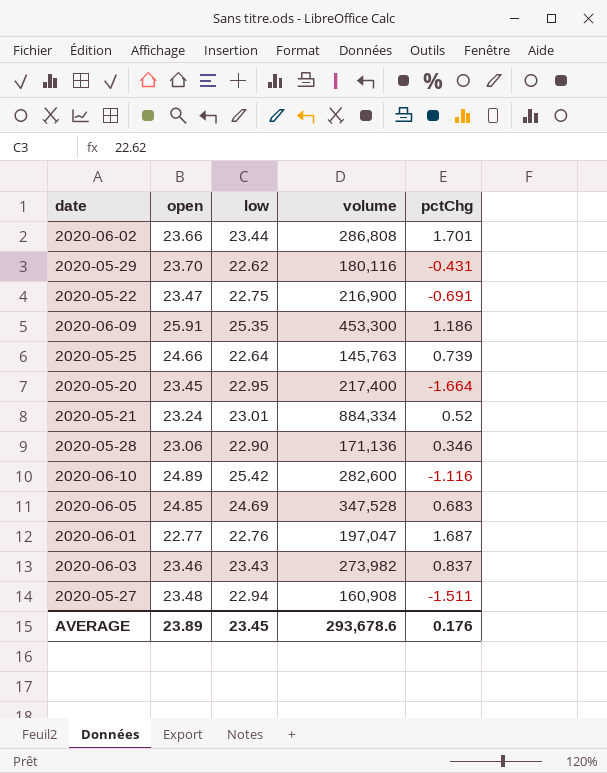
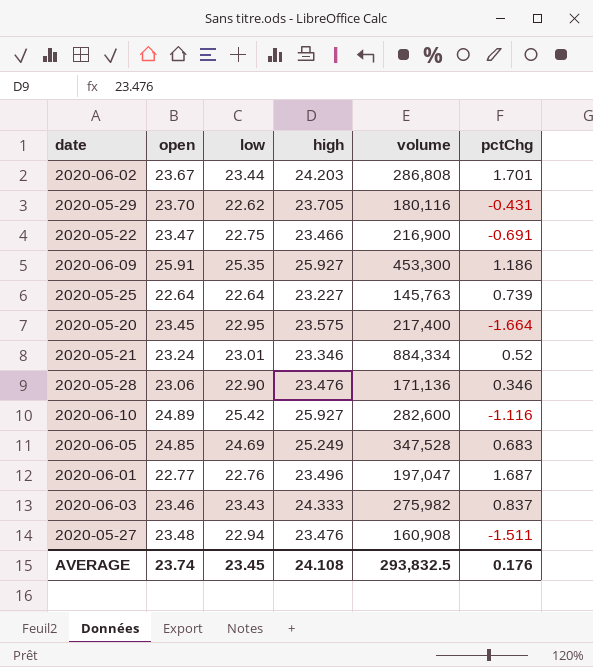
column high | position: none -> 4
2020-06-02 | open: 23.66 -> 23.67
2020-05-25 | open: 24.66 -> 22.64
2020-06-03 | volume: 273,982 -> 275,982
AVERAGE | open: 23.89 -> 23.74
AVERAGE | volume: 293,678.6 -> 293,832.5

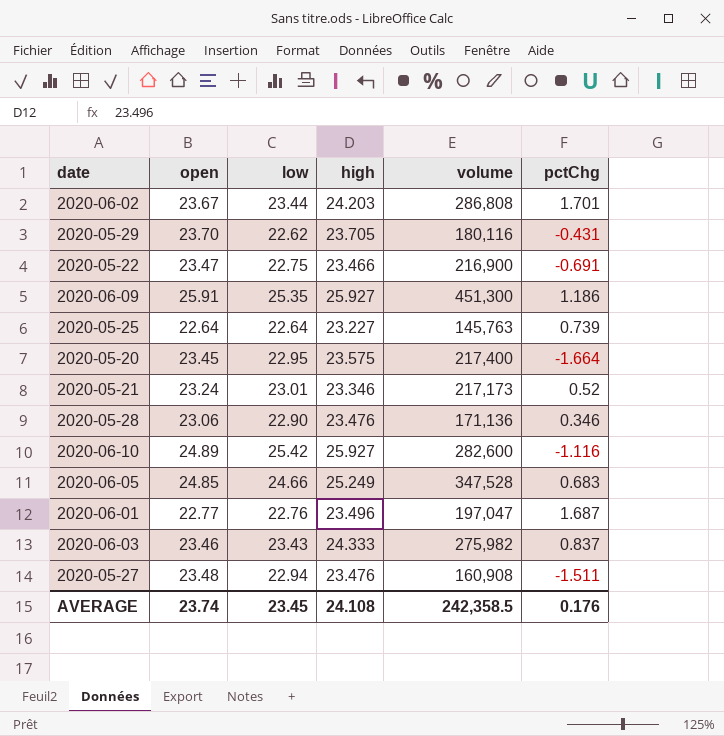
2020-06-09 | volume: 453,300 -> 451,300
2020-05-21 | volume: 884,334 -> 217,173
2020-06-05 | low: 24.69 -> 24.66
AVERAGE | volume: 293,832.5 -> 242,358.5

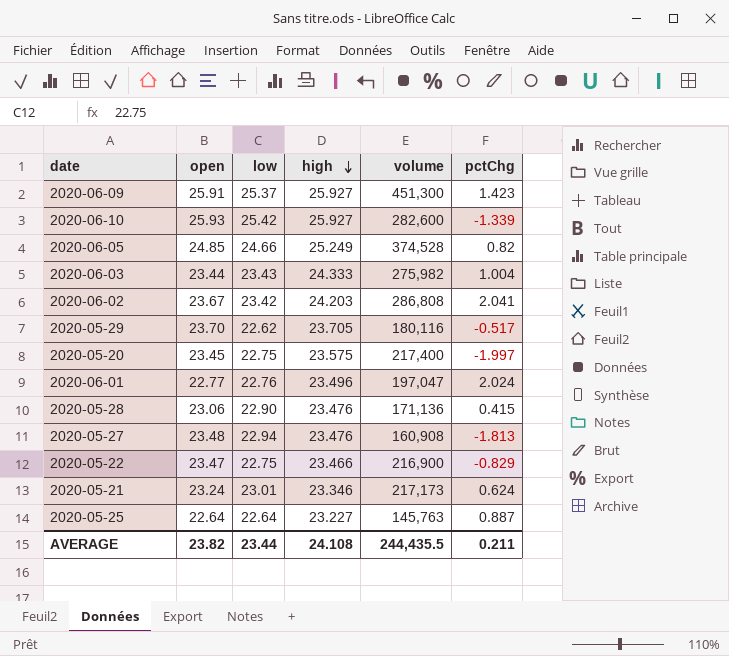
row order: none -> high descending
2020-06-09 | low: 25.35 -> 25.37
2020-06-09 | pctChg: 1.186 -> 1.423
2020-06-10 | open: 24.89 -> 25.93
2020-06-10 | pctChg: -1.116 -> -1.339
2020-06-05 | volume: 347,528 -> 374,528
2020-06-05 | pctChg: 0.683 -> 0.82
2020-06-03 | open: 23.46 -> 23.44
2020-06-03 | pctChg: 0.837 -> 1.004
2020-06-02 | low: 23.44 -> 23.42
2020-06-02 | pctChg: 1.701 -> 2.041
2020-05-29 | pctChg: -0.431 -> -0.517
2020-05-20 | low: 22.95 -> 22.75
2020-05-20 | pctChg: -1.664 -> -1.997
2020-06-01 | pctChg: 1.687 -> 2.024
2020-05-28 | pctChg: 0.346 -> 0.415
2020-05-27 | pctChg: -1.511 -> -1.813
2020-05-22 | pctChg: -0.691 -> -0.829
2020-05-21 | pctChg: 0.52 -> 0.624
2020-05-25 | pctChg: 0.739 -> 0.887
AVERAGE | open: 23.74 -> 23.82
AVERAGE | low: 23.45 -> 23.44
AVERAGE | volume: 242,358.5 -> 244,435.5
AVERAGE | pctChg: 0.176 -> 0.211

